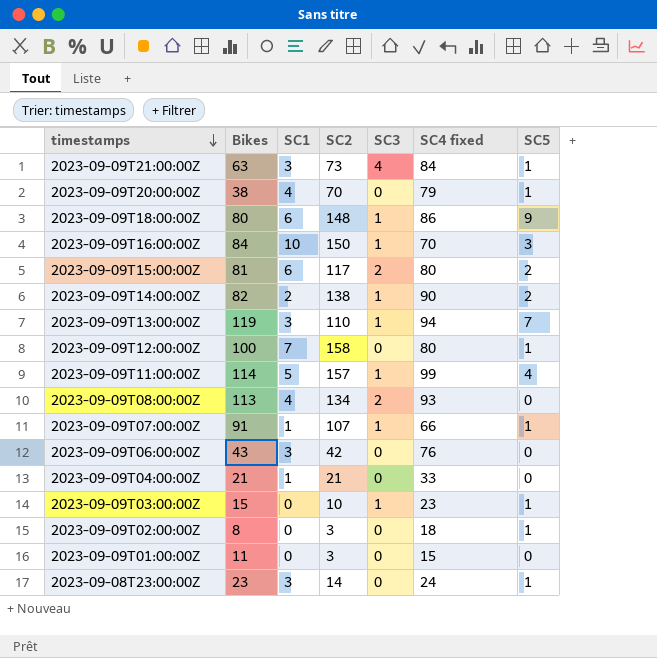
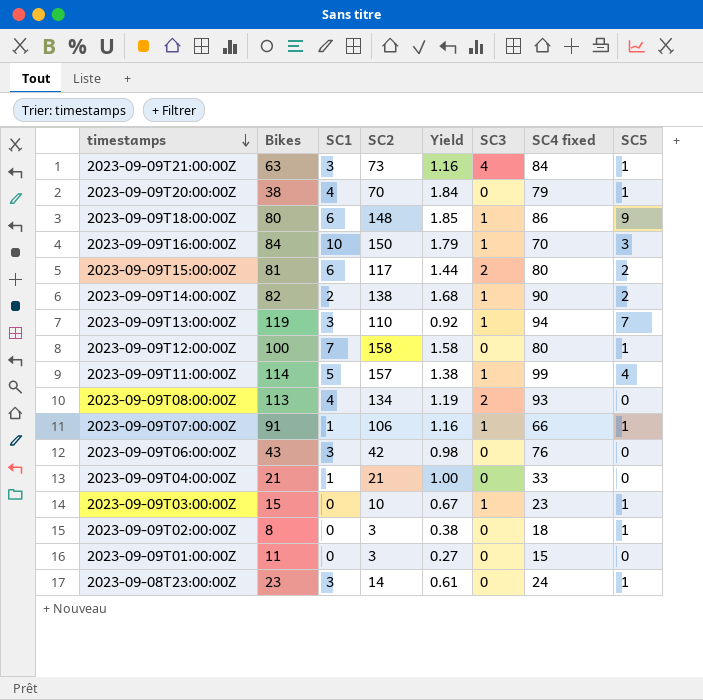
column Yield | formula: none -> [SC2] / [Bikes]
2023-09-09T07:00:00Z | SC2: 107 -> 106

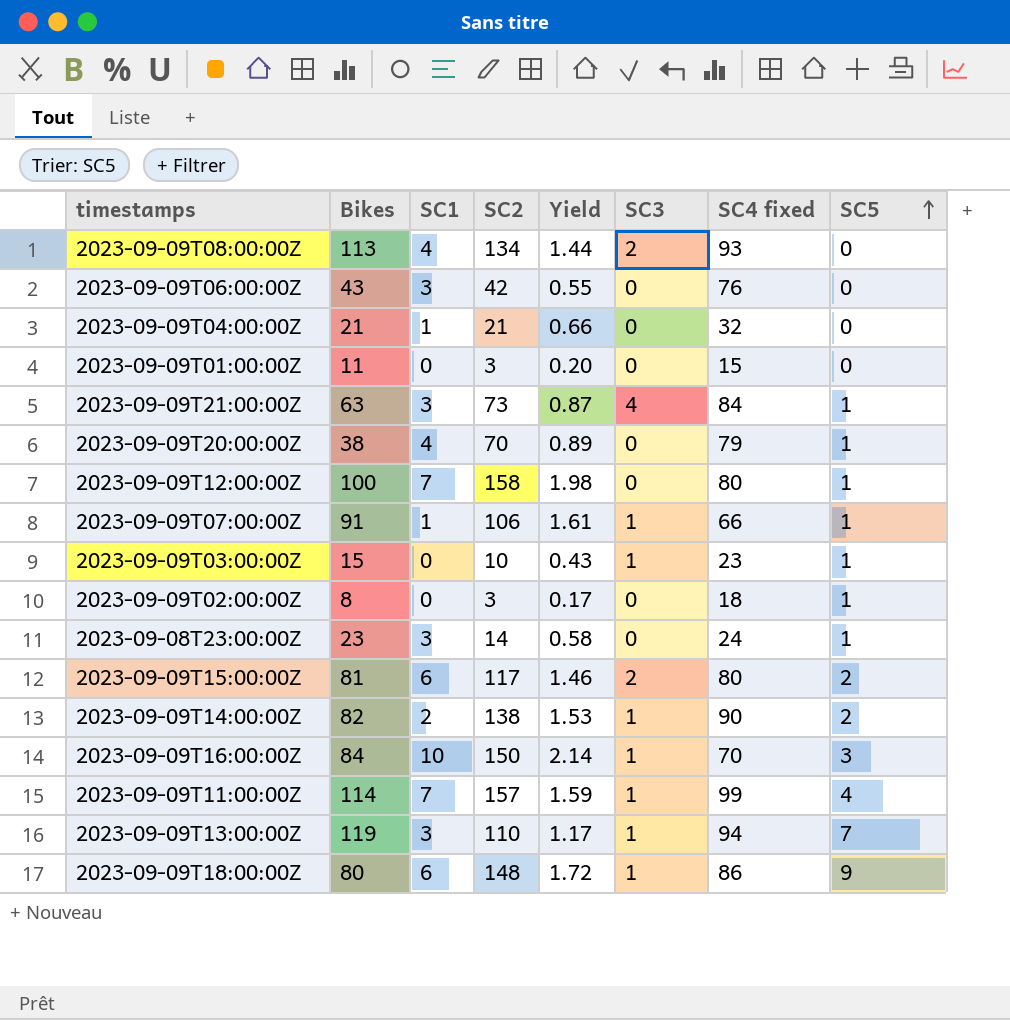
row order: timestamps descending -> SC5 ascending
column Yield | formula: [SC2] / [Bikes] -> [SC2] / [SC4 fixed]
2023-09-09T04:00:00Z | SC4 fixed: 33 -> 32
2023-09-09T11:00:00Z | SC1: 5 -> 7

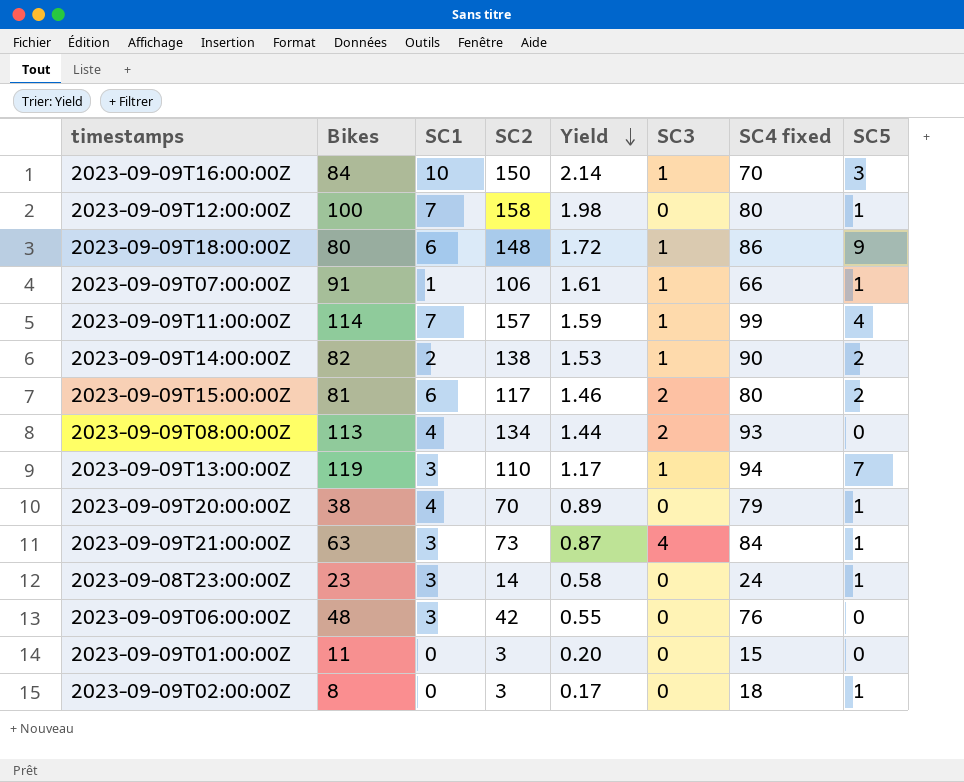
row order: SC5 ascending -> Yield descending
row 2023-09-09T04:00:00Z: 21 | 1 | 21 | 0.66 | 0 | 32 | 0 -> none
row 2023-09-09T03:00:00Z: 15 | 0 | 10 | 0.43 | 1 | 23 | 1 -> none
2023-09-09T06:00:00Z | Bikes: 43 -> 48

